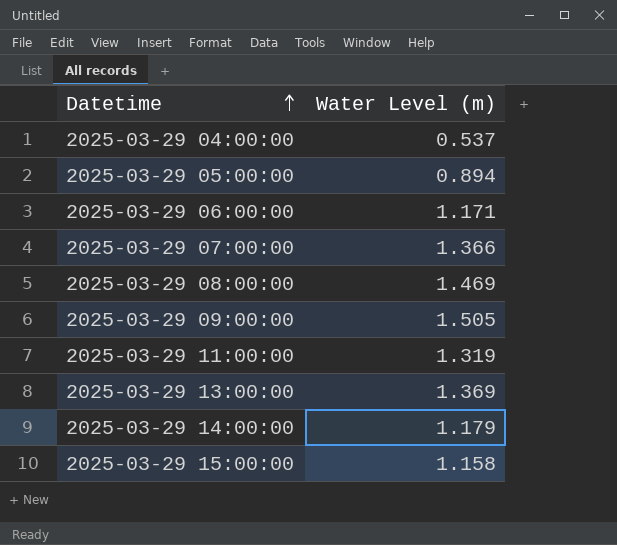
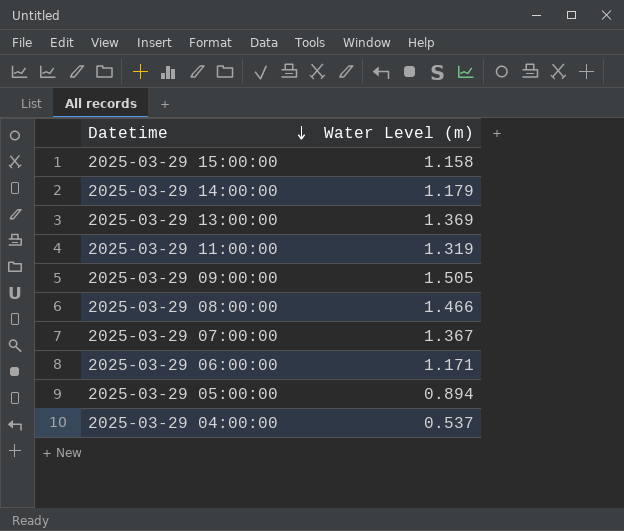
row order: Datetime ascending -> Datetime descending
2025-03-29 08:00:00 | Water Level (m): 1.469 -> 1.466
2025-03-29 07:00:00 | Water Level (m): 1.366 -> 1.367

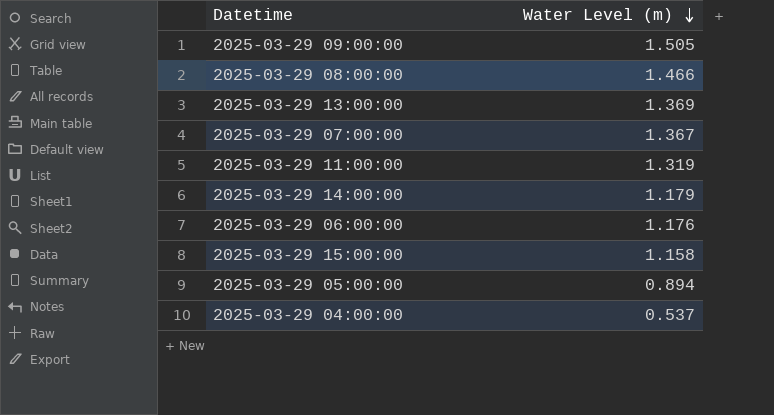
row order: Datetime descending -> Water Level (m) descending
2025-03-29 06:00:00 | Water Level (m): 1.171 -> 1.176

